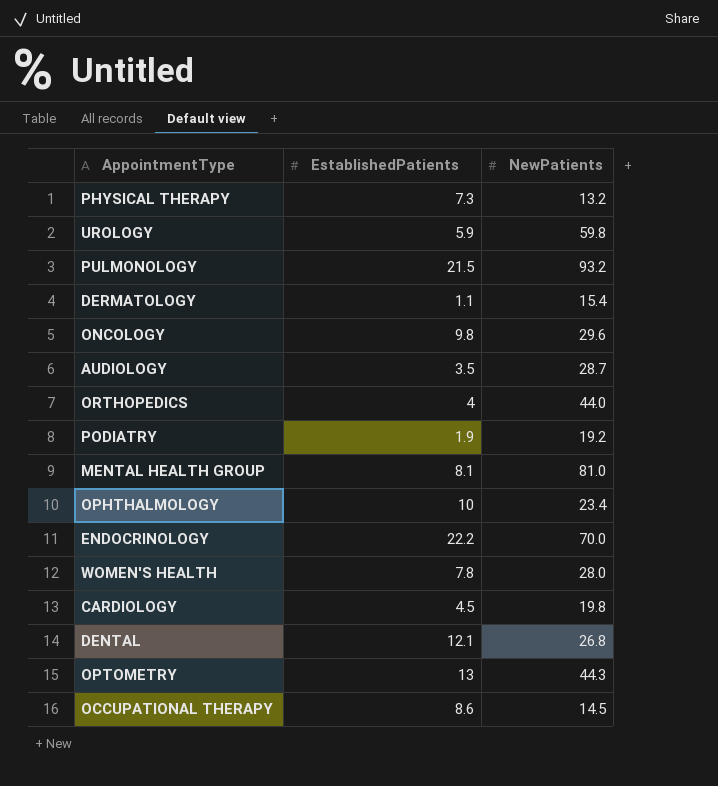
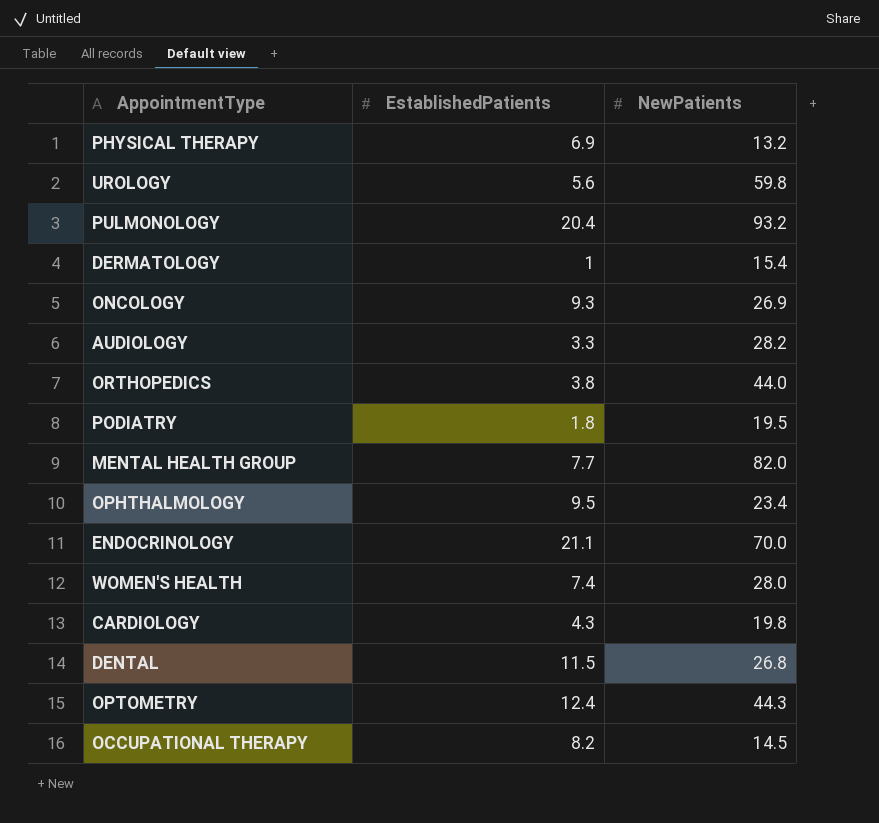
PHYSICAL THERAPY | EstablishedPatients: 7.3 -> 6.9
UROLOGY | EstablishedPatients: 5.9 -> 5.6
PULMONOLOGY | EstablishedPatients: 21.5 -> 20.4
DERMATOLOGY | EstablishedPatients: 1.1 -> 1
ONCOLOGY | EstablishedPatients: 9.8 -> 9.3
ONCOLOGY | NewPatients: 29.6 -> 26.9
AUDIOLOGY | EstablishedPatients: 3.5 -> 3.3
AUDIOLOGY | NewPatients: 28.7 -> 28.2
ORTHOPEDICS | EstablishedPatients: 4 -> 3.8
PODIATRY | EstablishedPatients: 1.9 -> 1.8
PODIATRY | NewPatients: 19.2 -> 19.5
MENTAL HEALTH GROUP | EstablishedPatients: 8.1 -> 7.7
MENTAL HEALTH GROUP | NewPatients: 81.0 -> 82.0
OPHTHALMOLOGY | EstablishedPatients: 10 -> 9.5
ENDOCRINOLOGY | EstablishedPatients: 22.2 -> 21.1
WOMEN'S HEALTH | EstablishedPatients: 7.8 -> 7.4
CARDIOLOGY | EstablishedPatients: 4.5 -> 4.3
DENTAL | EstablishedPatients: 12.1 -> 11.5
OPTOMETRY | EstablishedPatients: 13 -> 12.4
OCCUPATIONAL THERAPY | EstablishedPatients: 8.6 -> 8.2

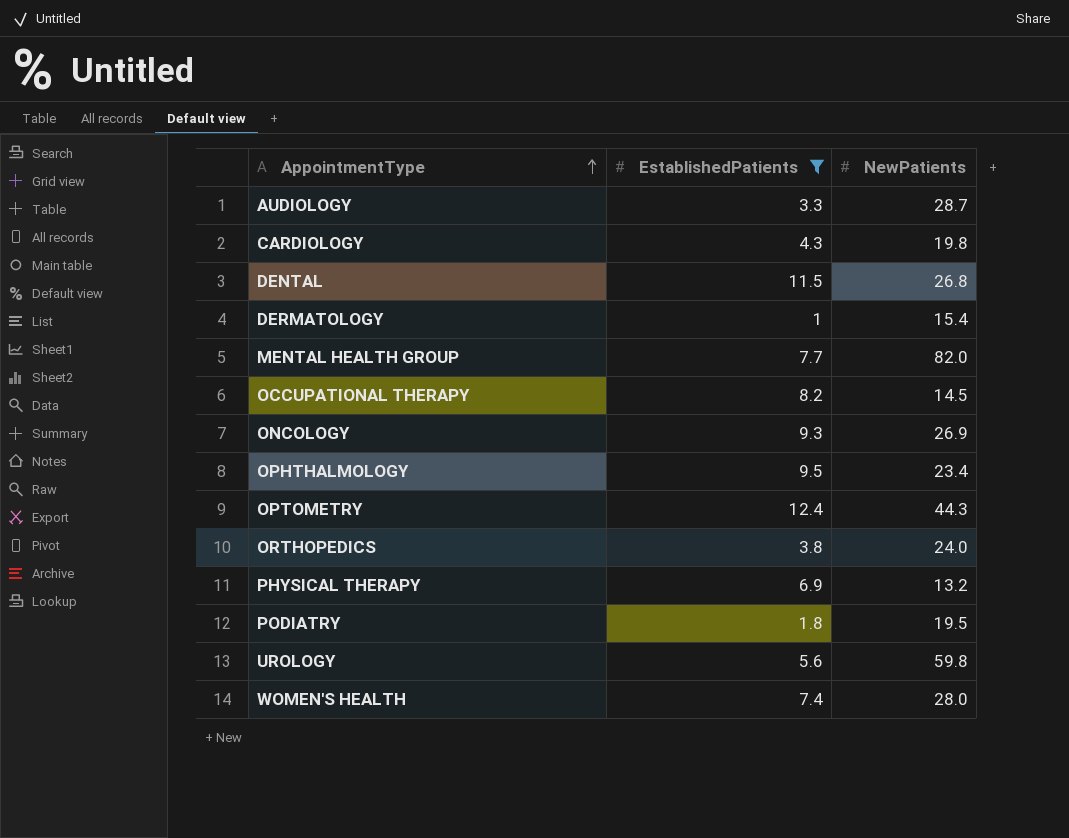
filter: none -> EstablishedPatients <= 12.4
row order: none -> AppointmentType ascending
AUDIOLOGY | NewPatients: 28.2 -> 28.7
ORTHOPEDICS | NewPatients: 44.0 -> 24.0

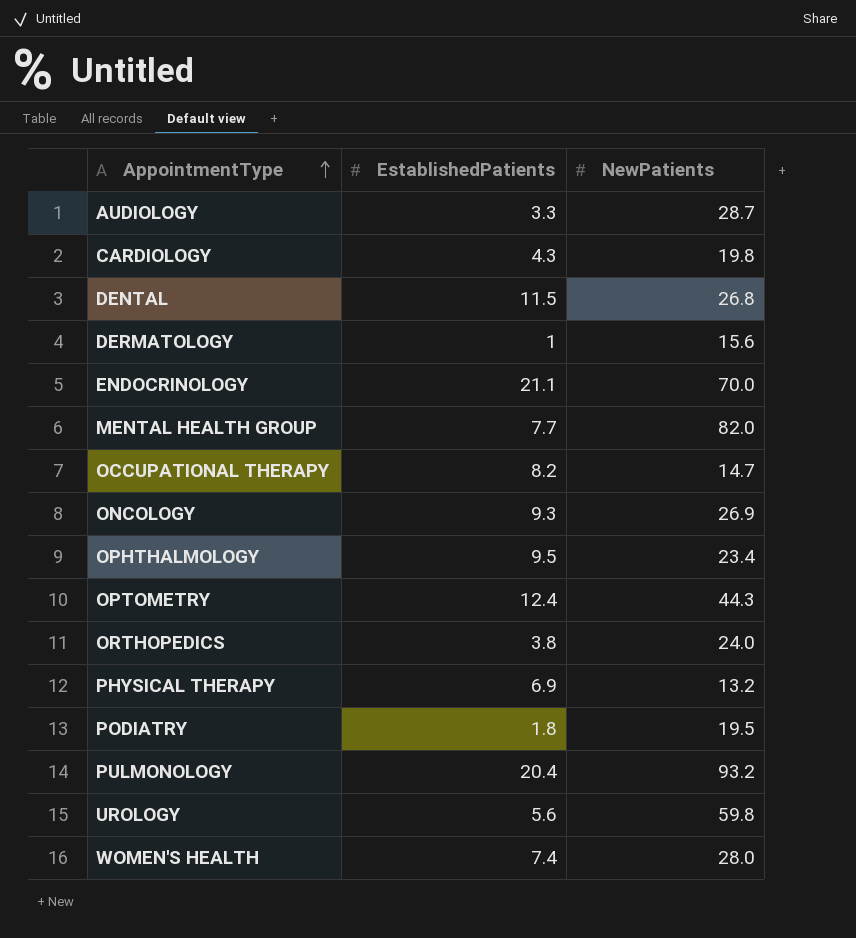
filter: EstablishedPatients <= 12.4 -> none
DERMATOLOGY | NewPatients: 15.4 -> 15.6
OCCUPATIONAL THERAPY | NewPatients: 14.5 -> 14.7

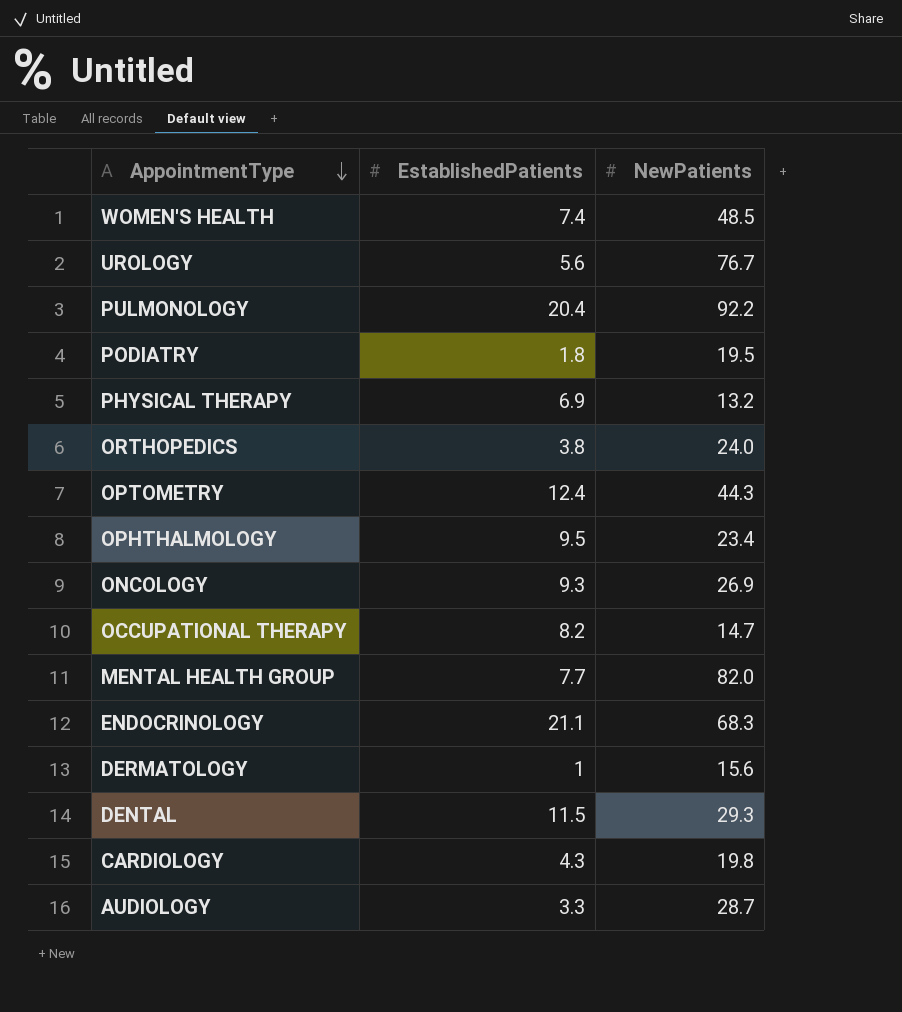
row order: AppointmentType ascending -> AppointmentType descending
WOMEN'S HEALTH | NewPatients: 28.0 -> 48.5
UROLOGY | NewPatients: 59.8 -> 76.7
PULMONOLOGY | NewPatients: 93.2 -> 92.2
ENDOCRINOLOGY | NewPatients: 70.0 -> 68.3
DENTAL | NewPatients: 26.8 -> 29.3

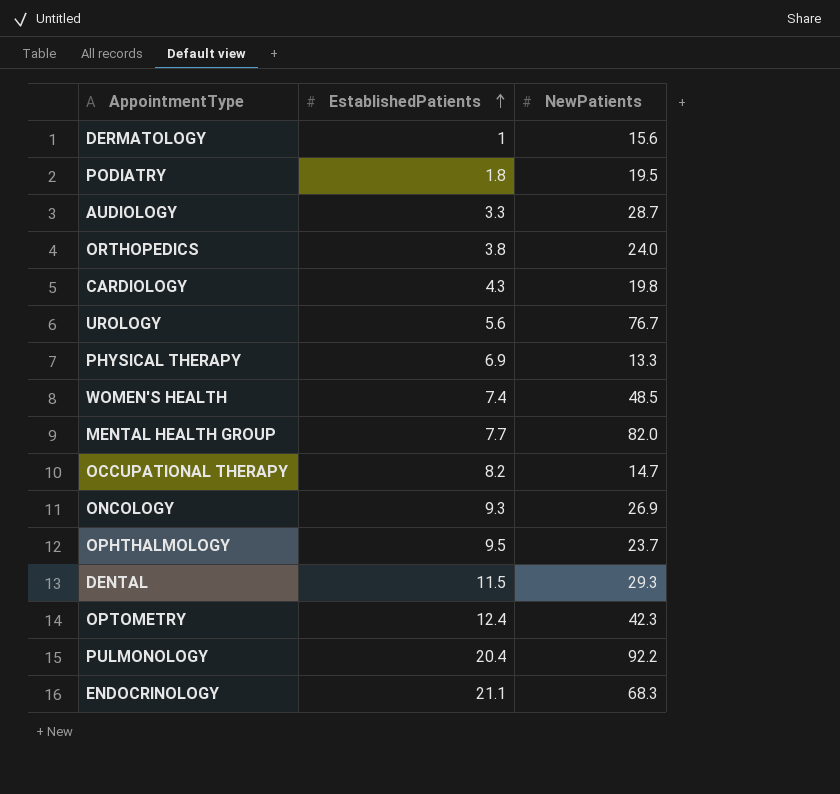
row order: AppointmentType descending -> EstablishedPatients ascending
PHYSICAL THERAPY | NewPatients: 13.2 -> 13.3
OPHTHALMOLOGY | NewPatients: 23.4 -> 23.7
OPTOMETRY | NewPatients: 44.3 -> 42.3

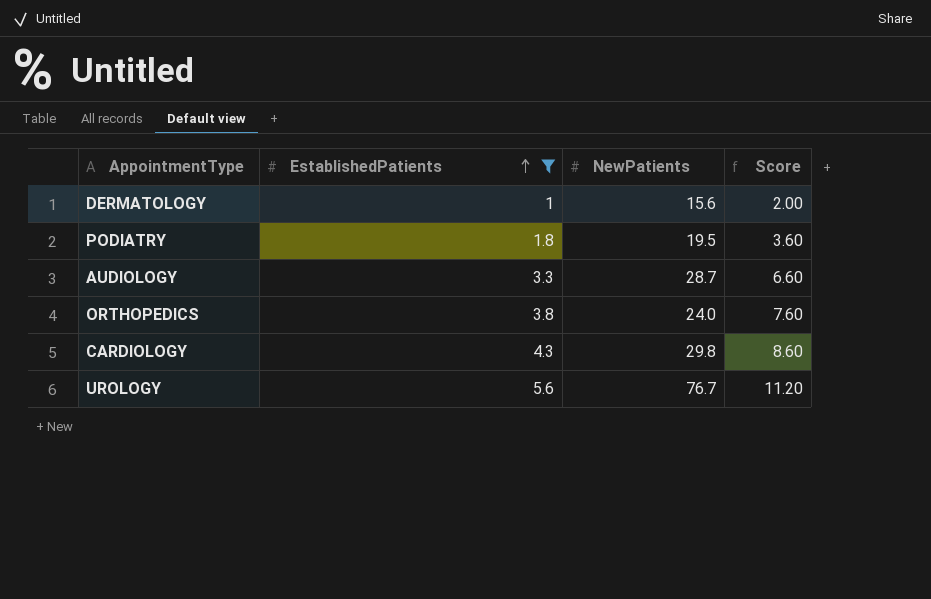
filter: none -> EstablishedPatients <= 5.6
column Score | formula: none -> [EstablishedPatients] * 2
CARDIOLOGY | NewPatients: 19.8 -> 29.8

